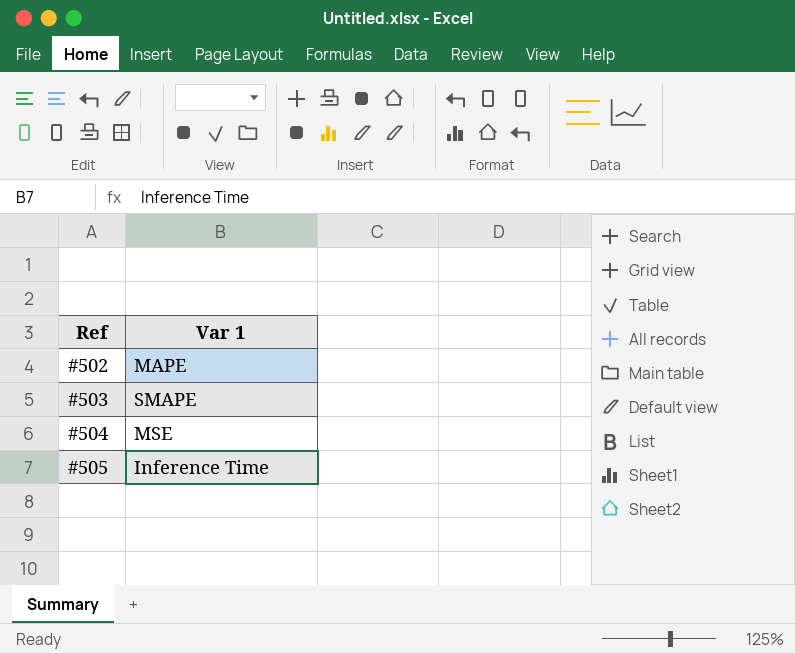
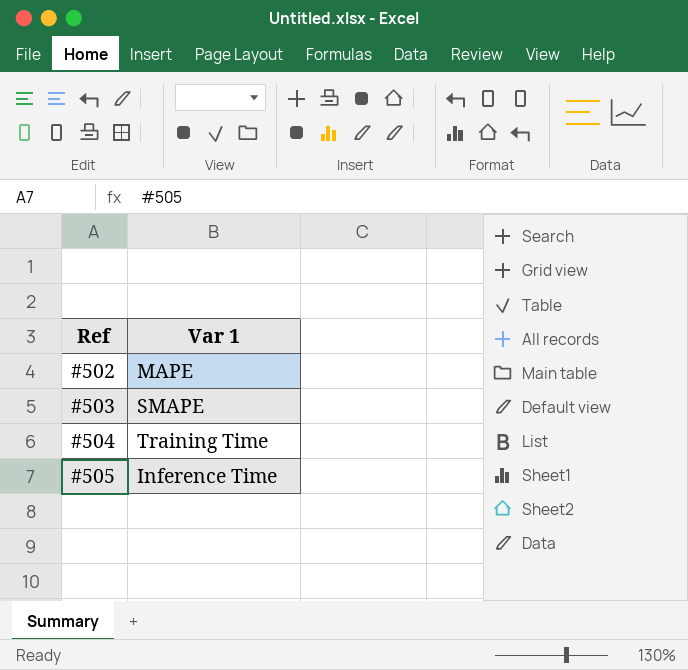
#504 | Var 1: MSE -> Training Time

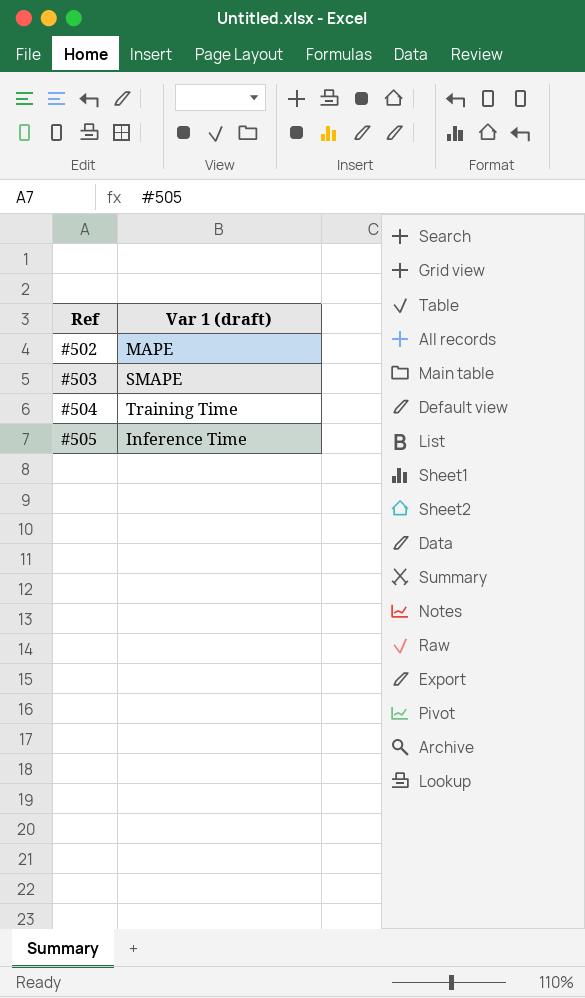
column name: Var 1 -> Var 1 (draft)

